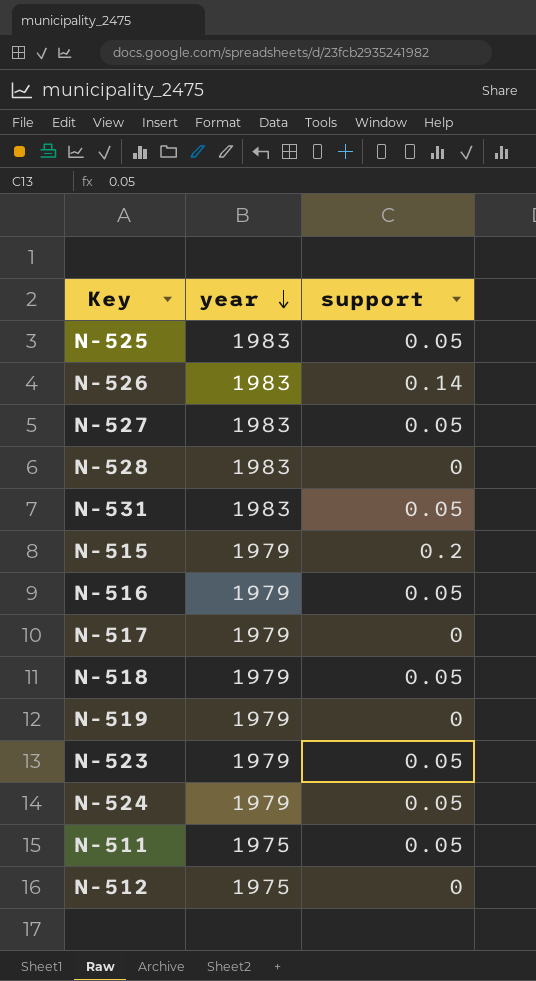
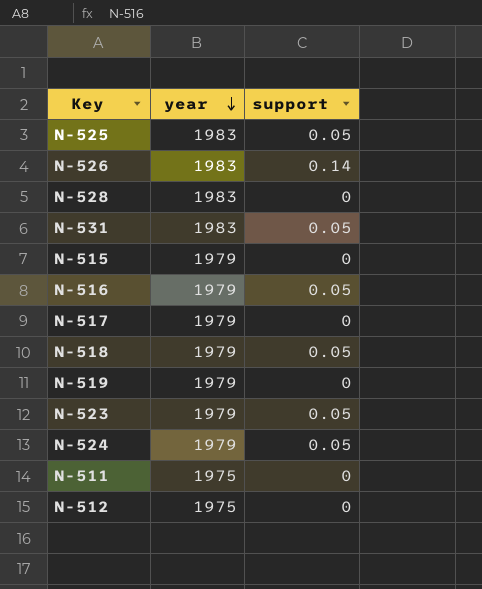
row N-527: 1983 | 0.05 -> none
N-515 | support: 0.2 -> 0
N-511 | support: 0.05 -> 0

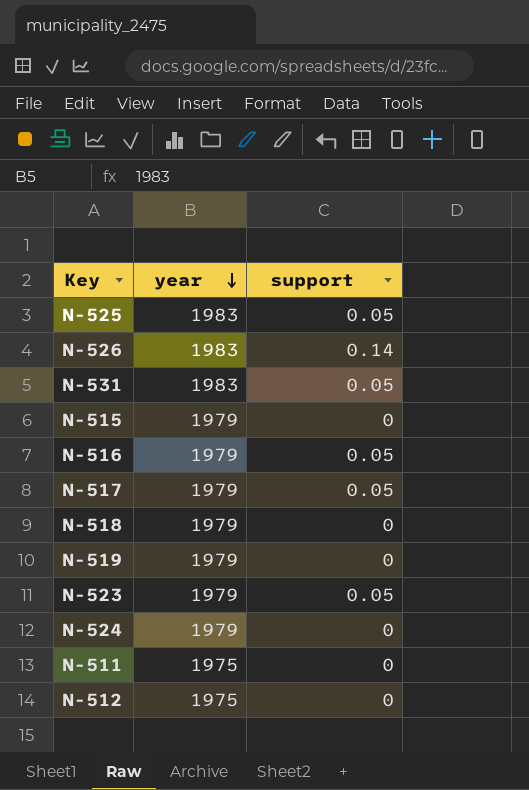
row N-528: 1983 | 0 -> none
N-517 | support: 0 -> 0.05
N-518 | support: 0.05 -> 0
N-524 | support: 0.05 -> 0

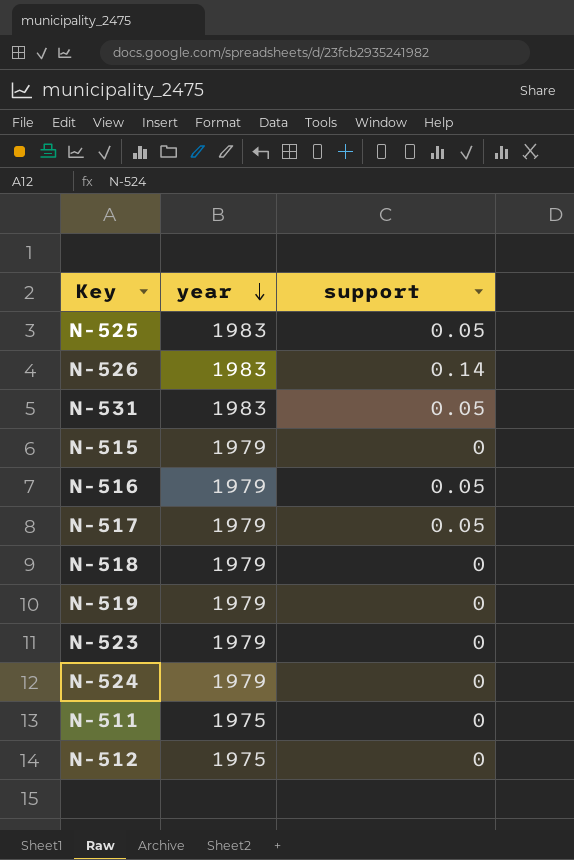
N-523 | support: 0.05 -> 0

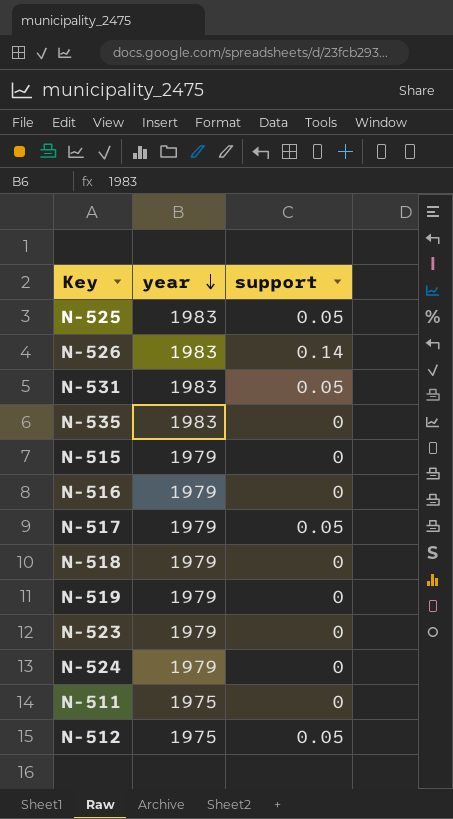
row N-535: none -> 1983 | 0
N-516 | support: 0.05 -> 0
N-512 | support: 0 -> 0.05

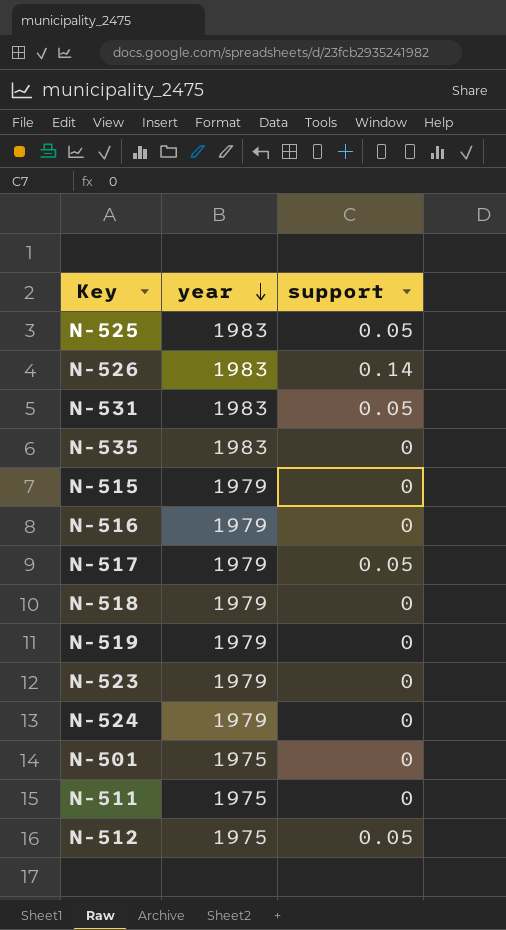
row N-501: none -> 1975 | 0

